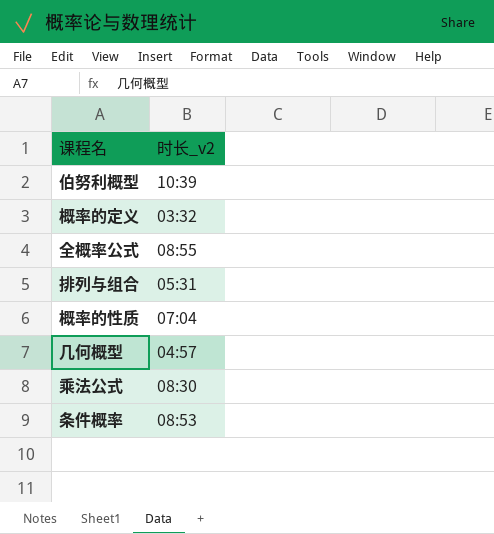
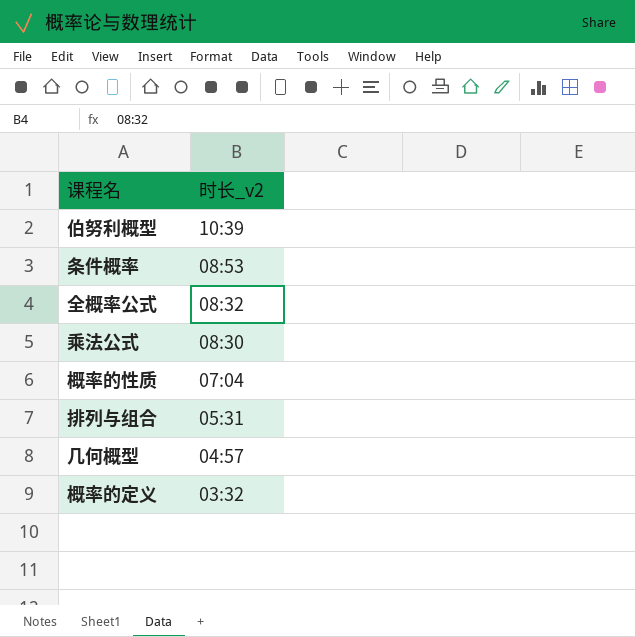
row order: none -> 时长_v2 descending
全概率公式 | 时长_v2: 08:55 -> 08:32

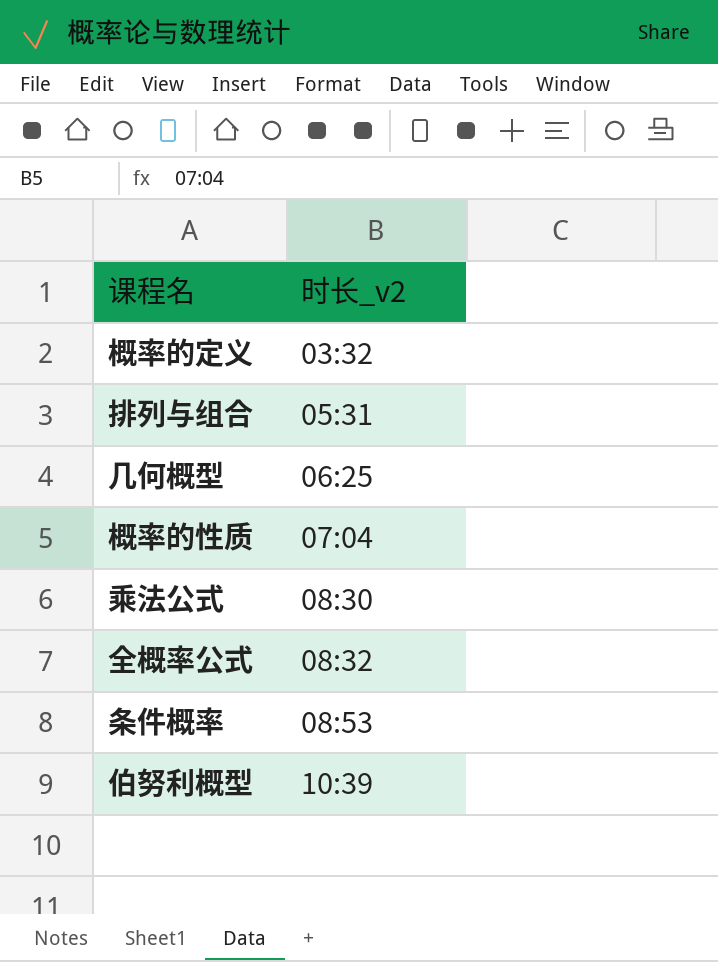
row order: 时长_v2 descending -> 时长_v2 ascending
几何概型 | 时长_v2: 04:57 -> 06:25

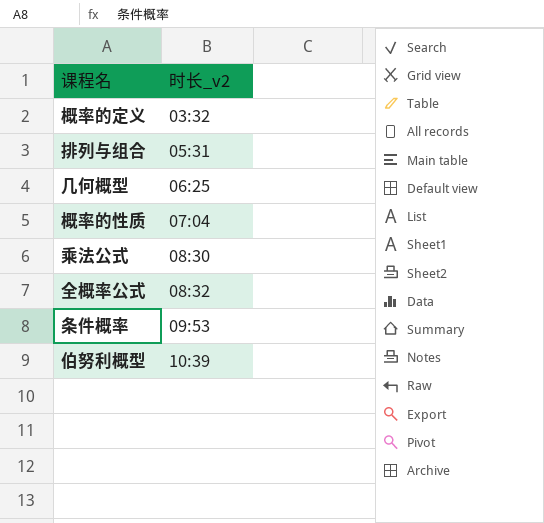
条件概率 | 时长_v2: 08:53 -> 09:53

